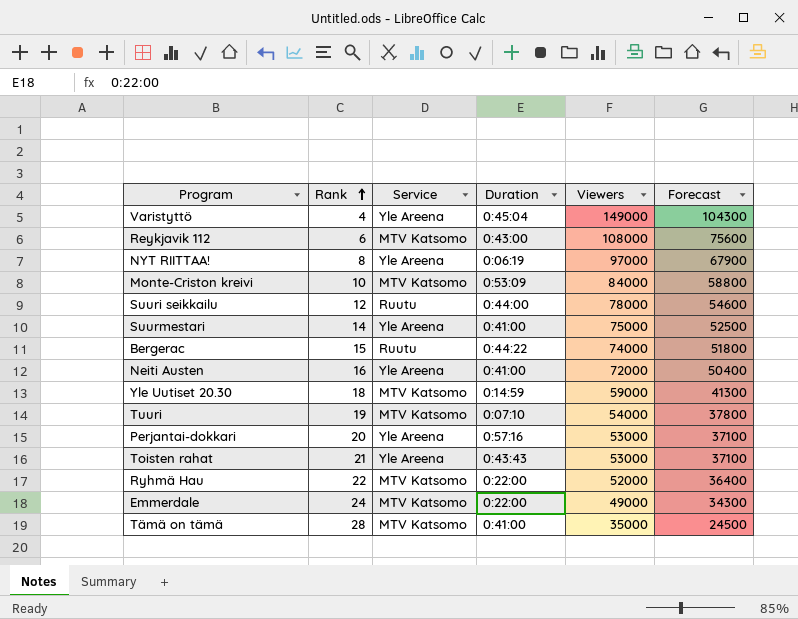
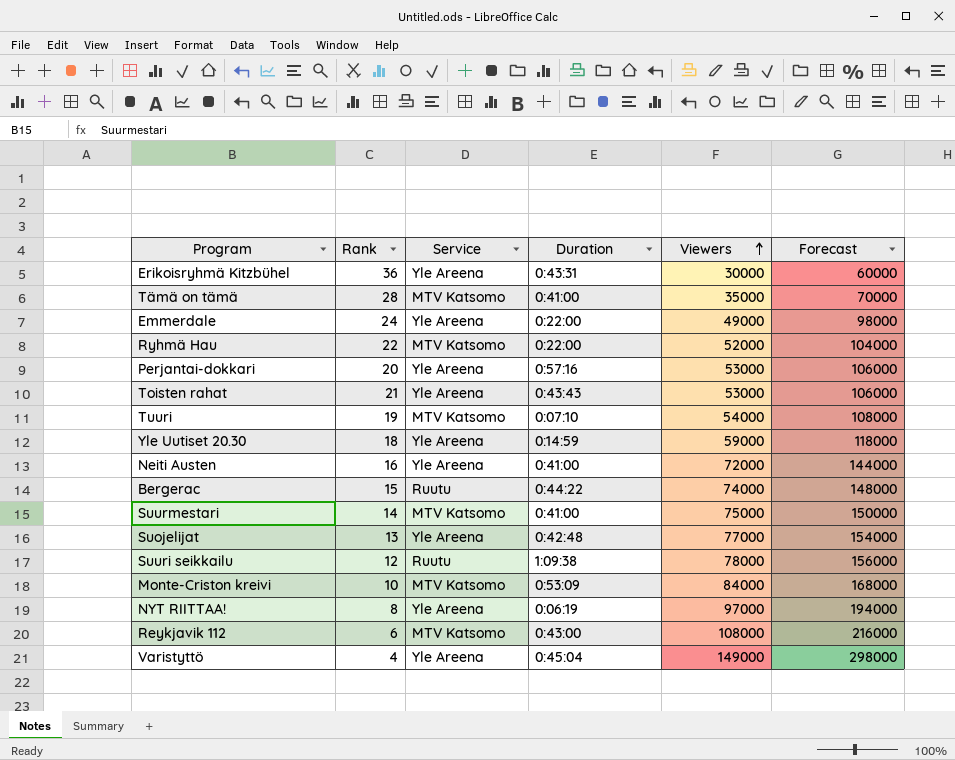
row order: Rank ascending -> Viewers ascending
column Forecast | formula: [Viewers] * 0.7 -> [Viewers] * 2
row Erikoisryhmä Kitzbühel: none -> 36 | Yle Areena | 0:43:31 | 30000 | 60000
Emmerdale | Service: MTV Katsomo -> Yle Areena
Yle Uutiset 20.30 | Service: MTV Katsomo -> Yle Areena
Suurmestari | Service: Yle Areena -> MTV Katsomo
row Suojelijat: none -> 13 | Yle Areena | 0:42:48 | 77000 | 154000
Suuri seikkailu | Duration: 0:44:00 -> 1:09:38

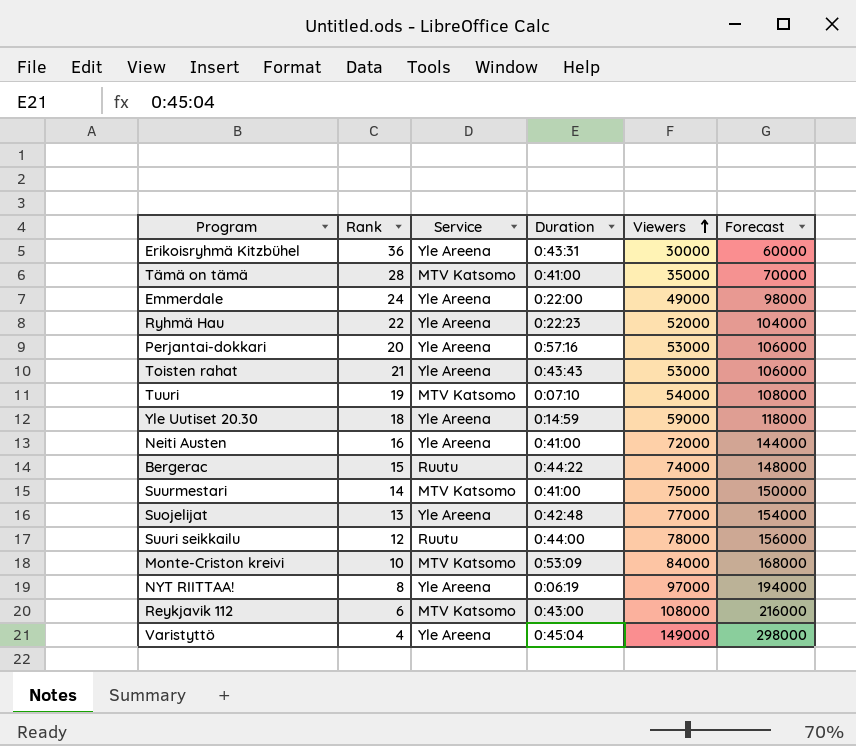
Ryhmä Hau | Service: MTV Katsomo -> Yle Areena
Ryhmä Hau | Duration: 0:22:00 -> 0:22:23
Suuri seikkailu | Duration: 1:09:38 -> 0:44:00

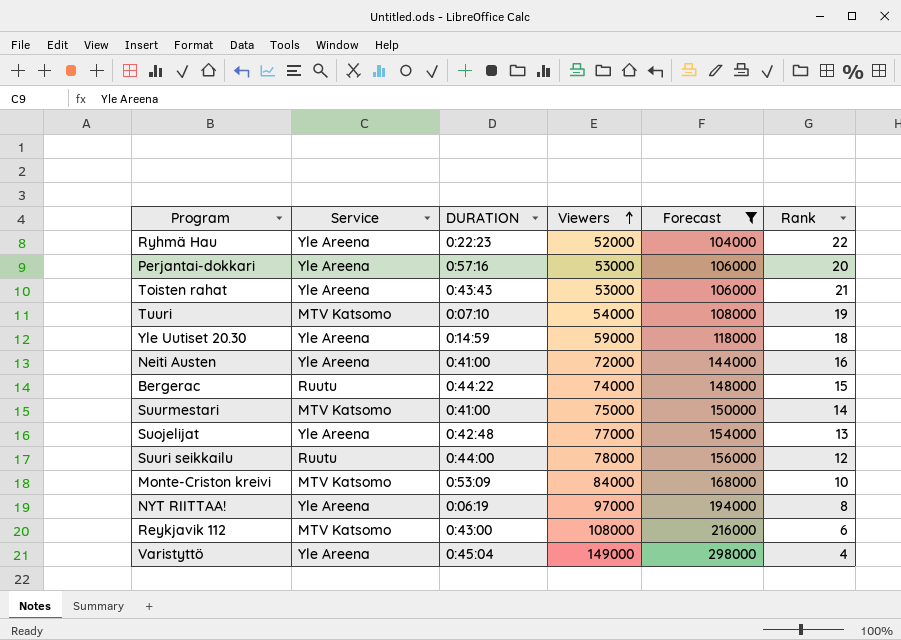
filter: none -> Forecast >= 104000
column name: Duration -> DURATION
column Rank | position: 2 -> 6

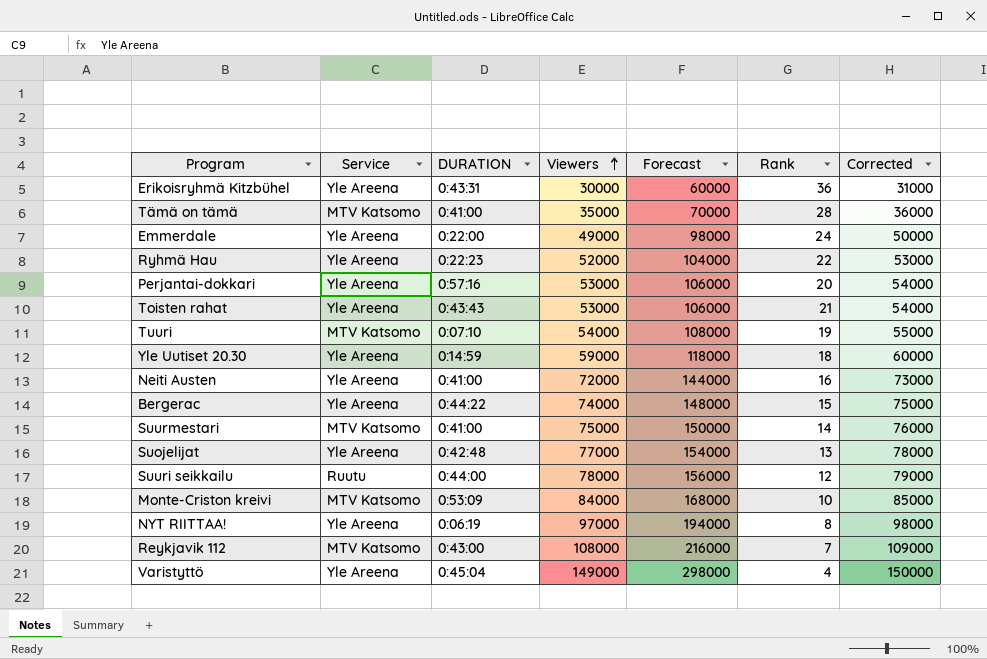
filter: Forecast >= 104000 -> none
column Corrected | formula: none -> [Viewers] + 1000
Bergerac | Service: Ruutu -> Yle Areena
Reykjavik 112 | Rank: 6 -> 7

